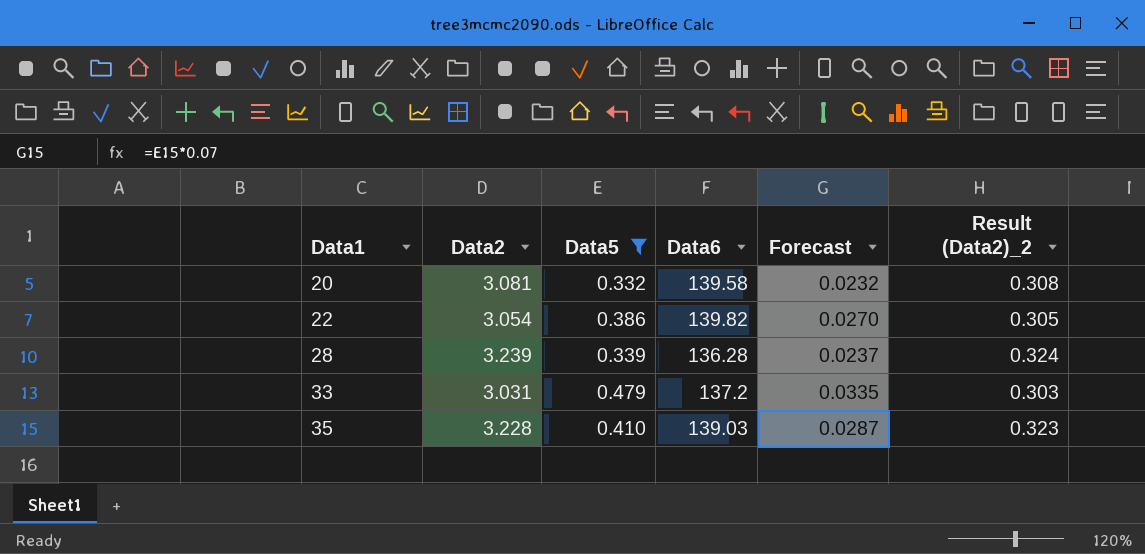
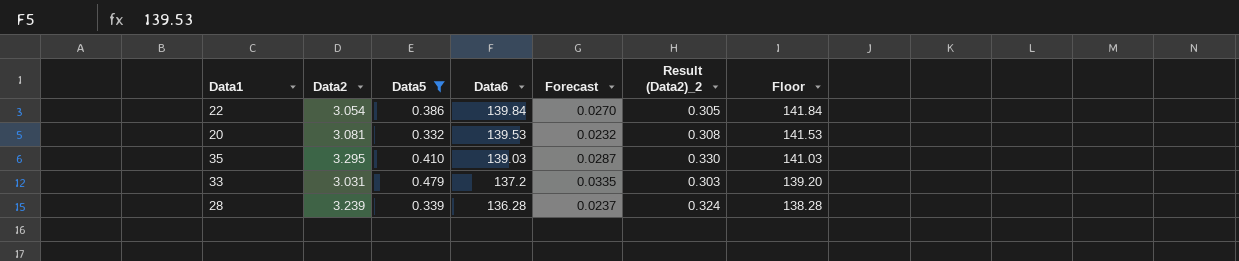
row order: Data1 ascending -> Data6 descending
column Floor | formula: none -> [Data6] + 2
22 | Data6: 139.82 -> 139.84
20 | Data6: 139.58 -> 139.53
35 | Data2: 3.228 -> 3.295
35 | Result (Data2)_2: 0.323 -> 0.330

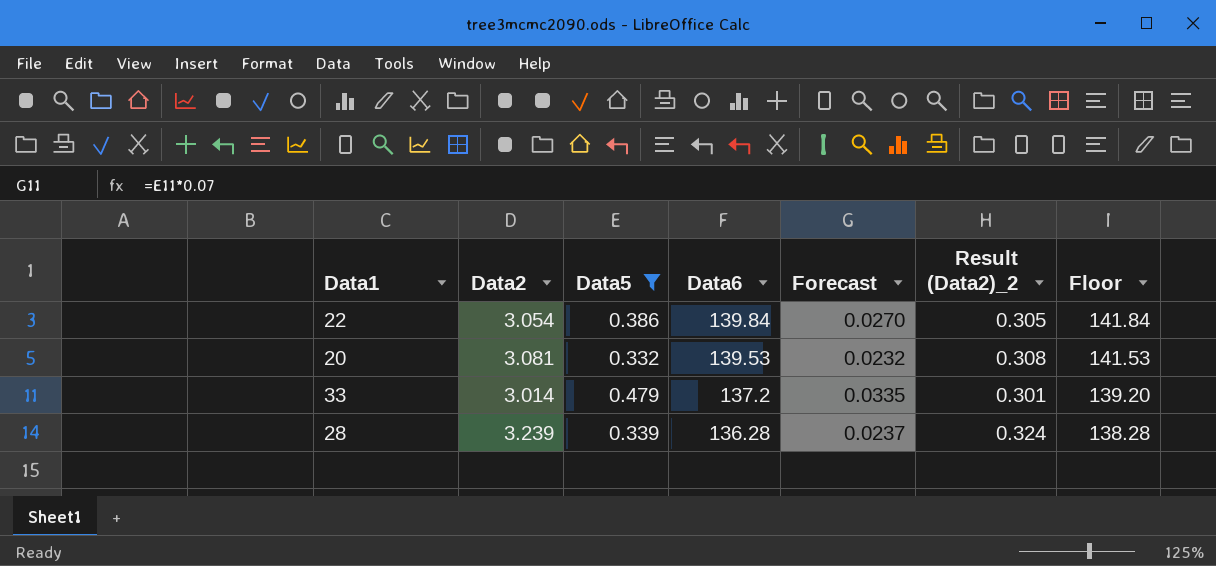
row 35: 3.295 | 0.410 | 139.03 | 0.0287 | 0.330 | 141.03 -> none
33 | Data2: 3.031 -> 3.014
33 | Result (Data2)_2: 0.303 -> 0.301

